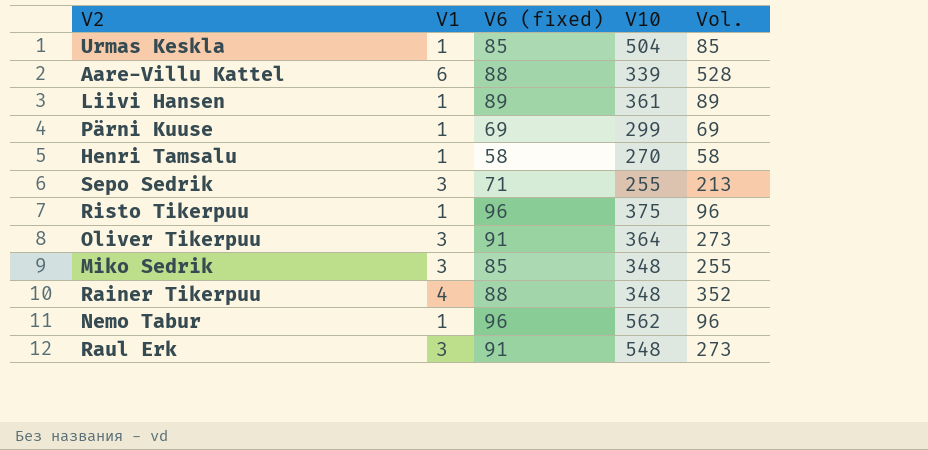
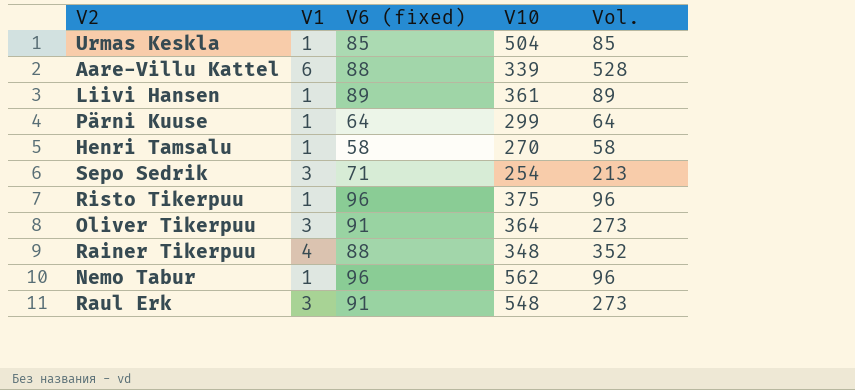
row Miko Sedrik: 3 | 85 | 348 | 255 -> none
Pärni Kuuse | V6 (fixed): 69 -> 64
Pärni Kuuse | Vol.: 69 -> 64
Sepo Sedrik | V10: 255 -> 254

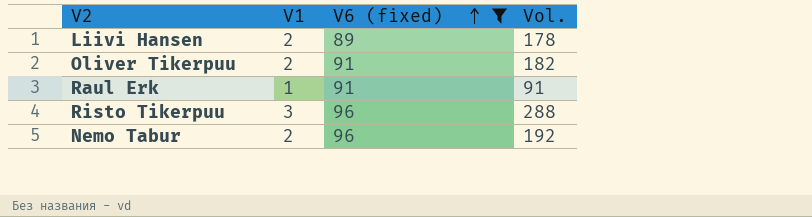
filter: none -> V6 (fixed) >= 89
row order: none -> V6 (fixed) ascending
column V10 | position: 4 -> none
Liivi Hansen | V1: 1 -> 2
Liivi Hansen | Vol.: 89 -> 178
Oliver Tikerpuu | V1: 3 -> 2
Oliver Tikerpuu | Vol.: 273 -> 182
Raul Erk | V1: 3 -> 1
Raul Erk | Vol.: 273 -> 91
Risto Tikerpuu | V1: 1 -> 3
Risto Tikerpuu | Vol.: 96 -> 288
Nemo Tabur | V1: 1 -> 2
Nemo Tabur | Vol.: 96 -> 192

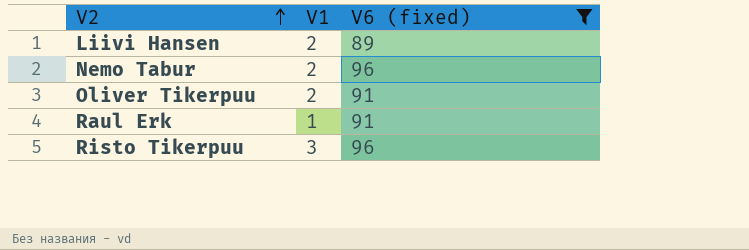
row order: V6 (fixed) ascending -> V2 ascending
column Vol. | formula: [V1] * [V6 (fixed)] -> none

